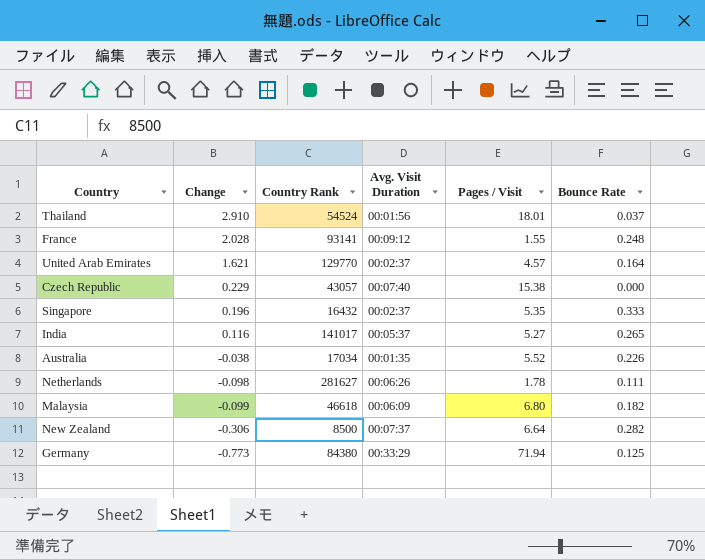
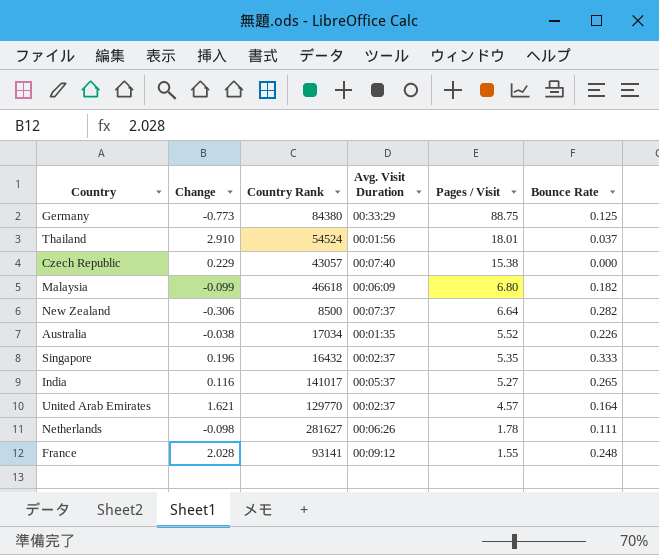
row order: Change descending -> Pages / Visit descending
Germany | Pages / Visit: 71.94 -> 88.75

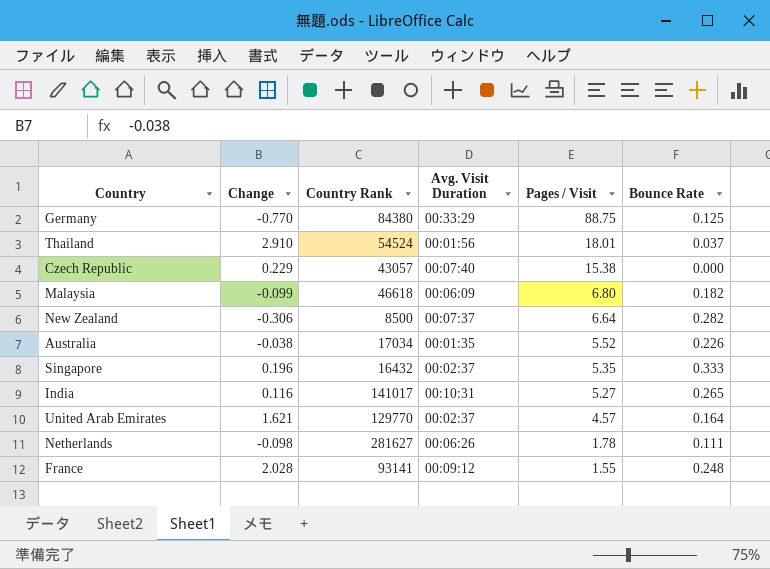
Germany | Change: -0.773 -> -0.770
India | Avg. Visit Duration: 00:05:37 -> 00:10:31

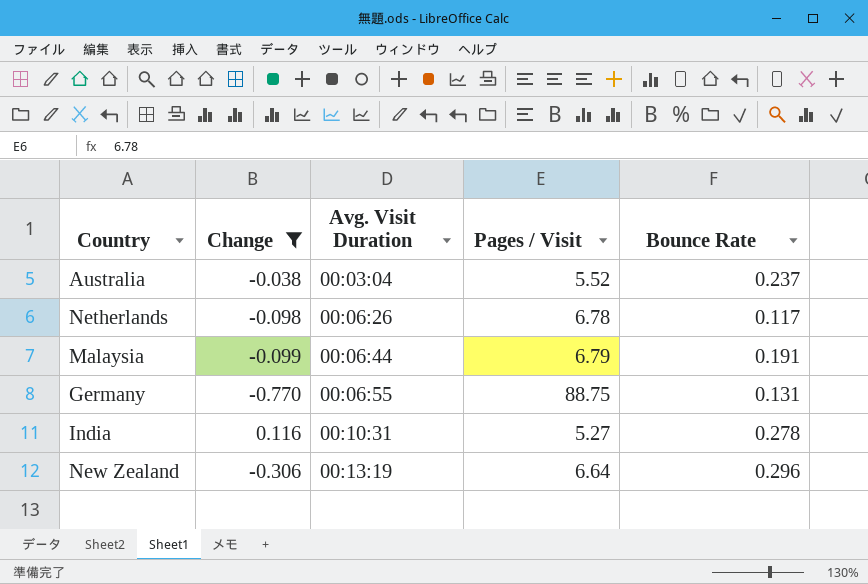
filter: none -> Change <= 0.116
row order: Pages / Visit descending -> Avg. Visit Duration ascending
column Country Rank | position: 3 -> none
Australia | Avg. Visit Duration: 00:01:35 -> 00:03:04
Australia | Bounce Rate: 0.226 -> 0.237
Netherlands | Pages / Visit: 1.78 -> 6.78
Netherlands | Bounce Rate: 0.111 -> 0.117
Malaysia | Avg. Visit Duration: 00:06:09 -> 00:06:44
Malaysia | Pages / Visit: 6.80 -> 6.79
Malaysia | Bounce Rate: 0.182 -> 0.191
Germany | Avg. Visit Duration: 00:33:29 -> 00:06:55
Germany | Bounce Rate: 0.125 -> 0.131
India | Bounce Rate: 0.265 -> 0.278
New Zealand | Avg. Visit Duration: 00:07:37 -> 00:13:19
New Zealand | Bounce Rate: 0.282 -> 0.296

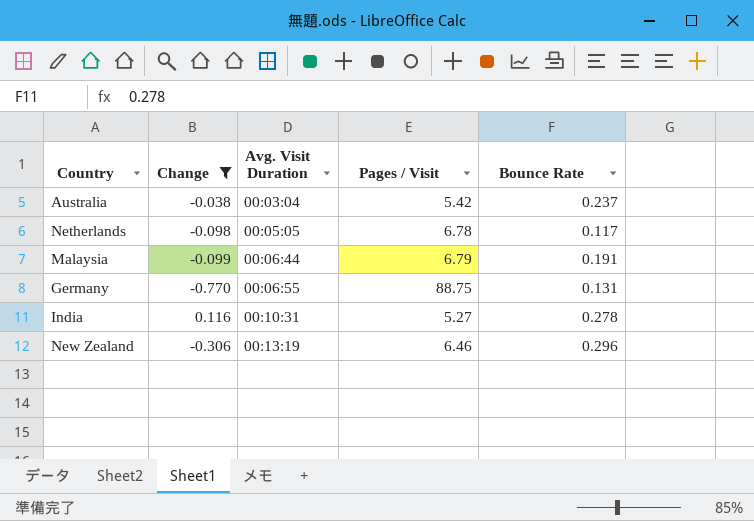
Australia | Pages / Visit: 5.52 -> 5.42
Netherlands | Avg. Visit Duration: 00:06:26 -> 00:05:05
New Zealand | Pages / Visit: 6.64 -> 6.46

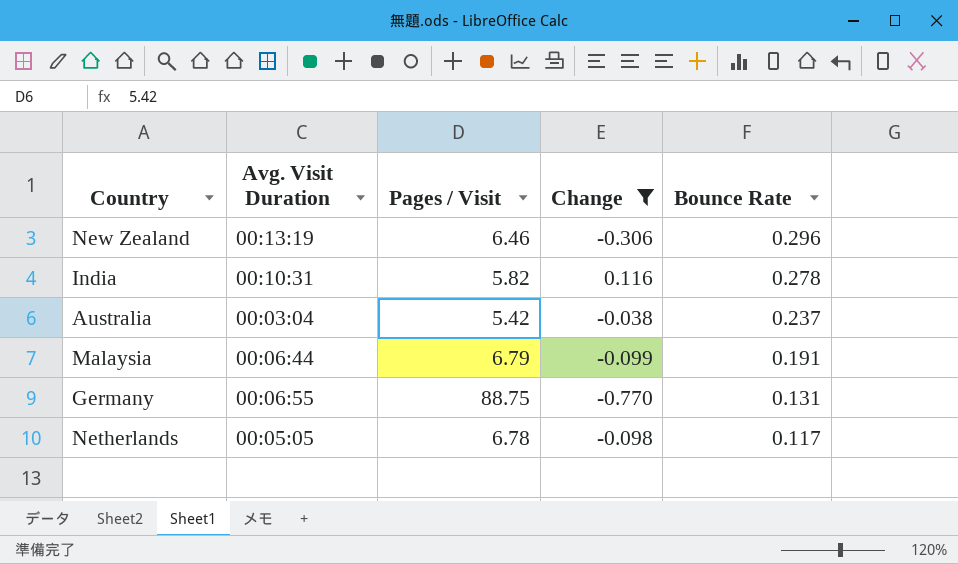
row order: Avg. Visit Duration ascending -> Bounce Rate descending
column Change | position: 2 -> 4
India | Pages / Visit: 5.27 -> 5.82

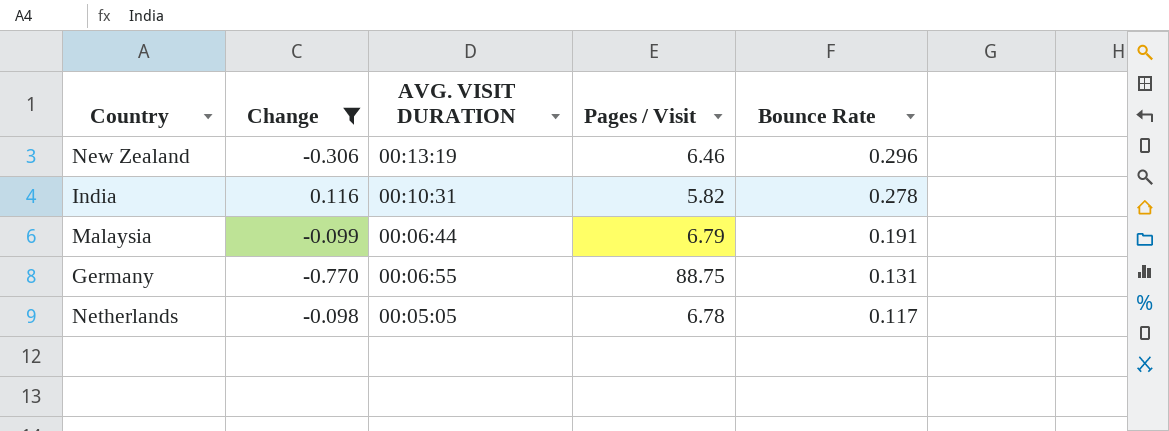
column Change | position: 4 -> 2
column name: Avg. Visit Duration -> AVG. VISIT DURATION
row Australia: 00:03:04 | 5.42 | -0.038 | 0.237 -> none

